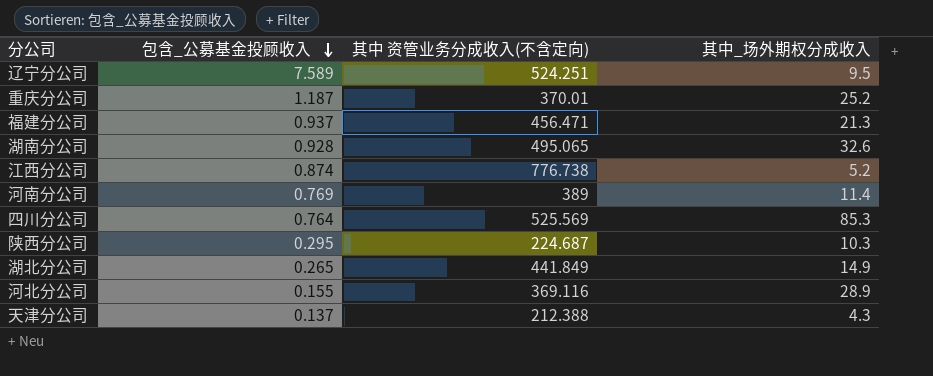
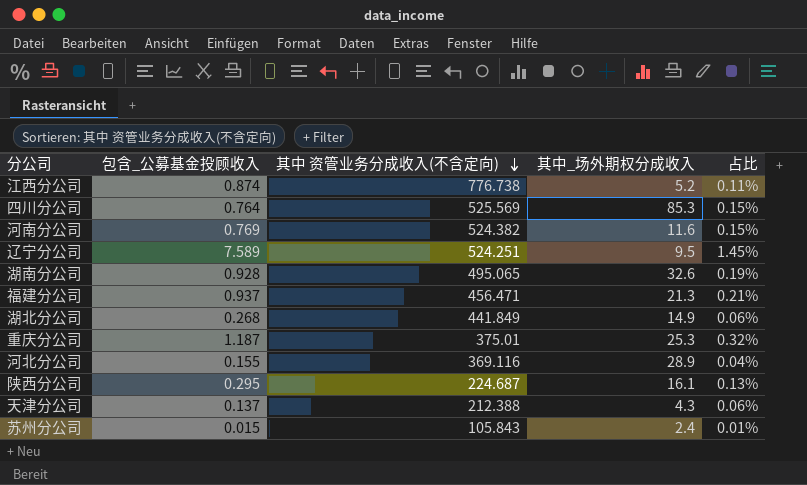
row order: 包含_公募基金投顾收入 descending -> 其中 资管业务分成收入(不含定向) descending
column 占比 | formula: none -> [包含_公募基金投顾收入] / [其中 资管业务分成收入(不含定向)]
河南分公司 | 其中 资管业务分成收入(不含定向): 389 -> 524.382
河南分公司 | 其中_场外期权分成收入: 11.4 -> 11.6
湖北分公司 | 包含_公募基金投顾收入: 0.265 -> 0.268
重庆分公司 | 其中 资管业务分成收入(不含定向): 370.01 -> 375.01
重庆分公司 | 其中_场外期权分成收入: 25.2 -> 25.3
陕西分公司 | 其中_场外期权分成收入: 10.3 -> 16.1
row 苏州分公司: none -> 0.015 | 105.843 | 2.4 | 0.01%

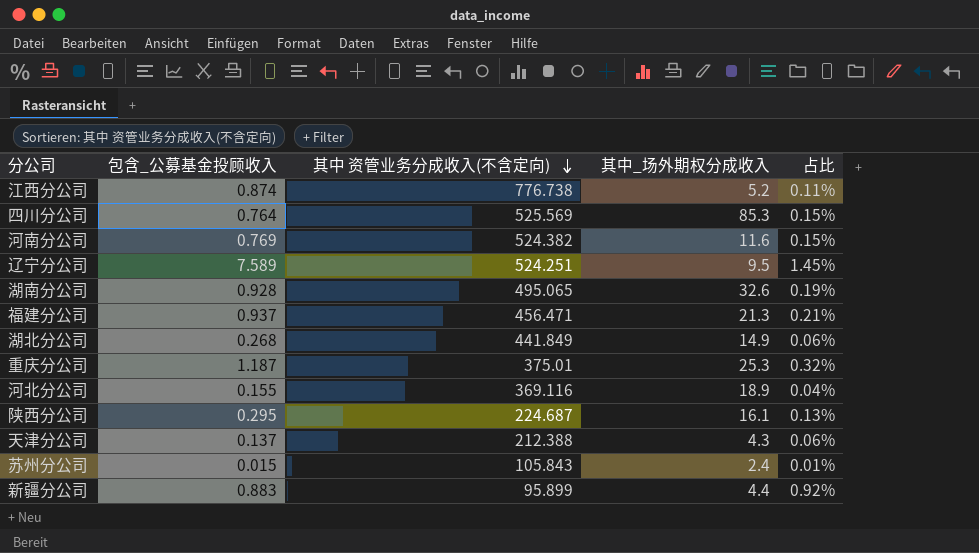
河北分公司 | 其中_场外期权分成收入: 28.9 -> 18.9
row 新疆分公司: none -> 0.883 | 95.899 | 4.4 | 0.92%

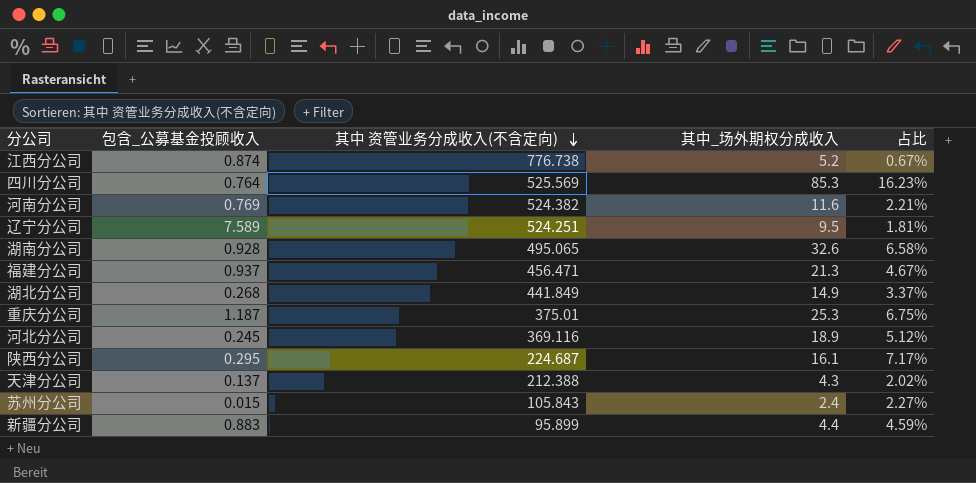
column 占比 | formula: [包含_公募基金投顾收入] / [其中 资管业务分成收入(不含定向)] -> [其中_场外期权分成收入] / [其中 资管业务分成收入(不含定向)]
河北分公司 | 包含_公募基金投顾收入: 0.155 -> 0.245

